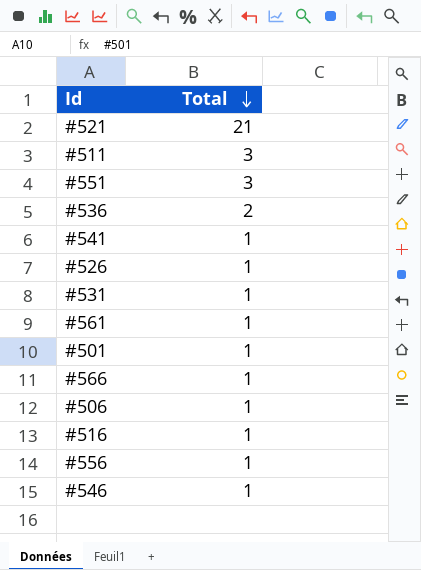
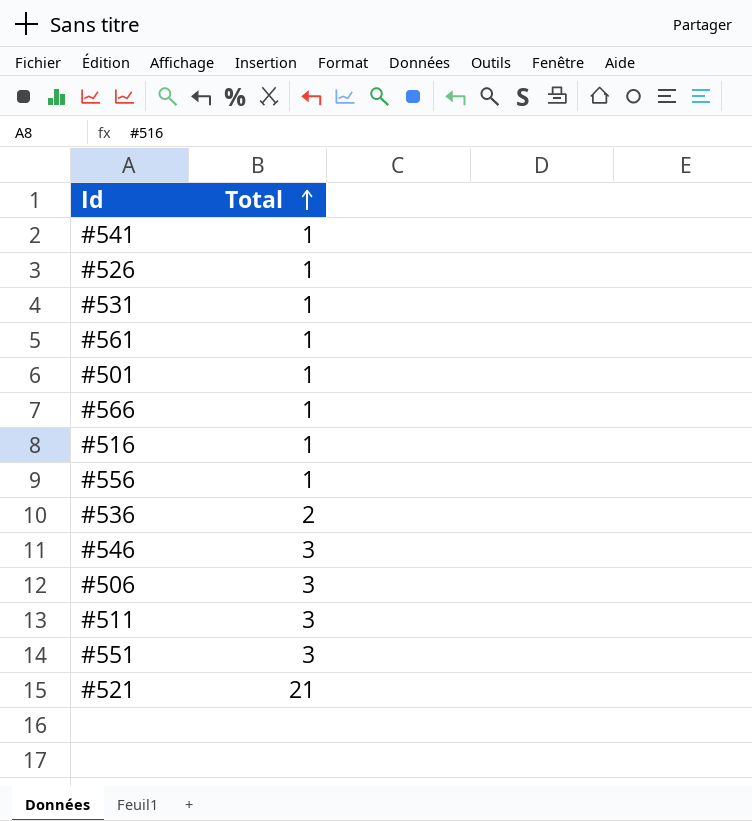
row order: Total descending -> Total ascending
#546 | Total: 1 -> 3
#506 | Total: 1 -> 3

